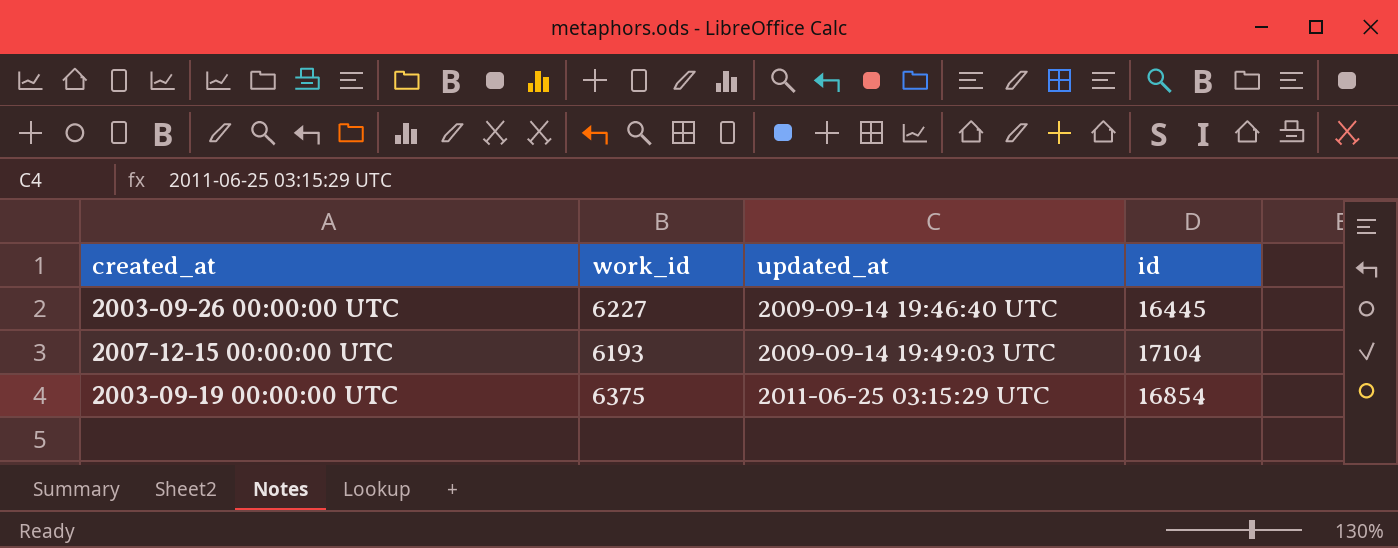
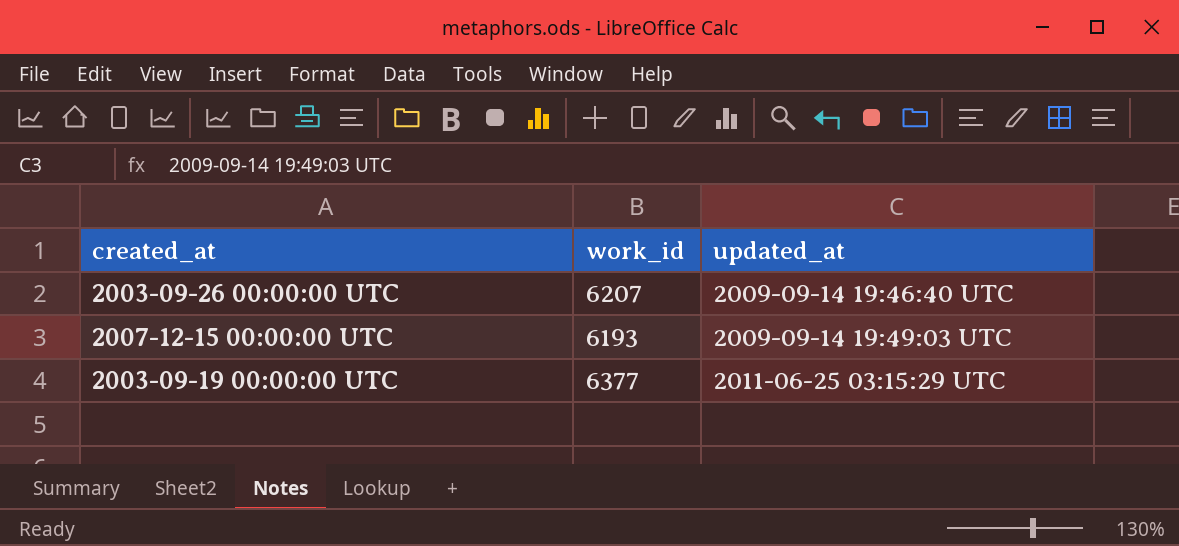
column id | position: 4 -> none
2003-09-26 00:00:00 UTC | work_id: 6227 -> 6207
2003-09-19 00:00:00 UTC | work_id: 6375 -> 6377

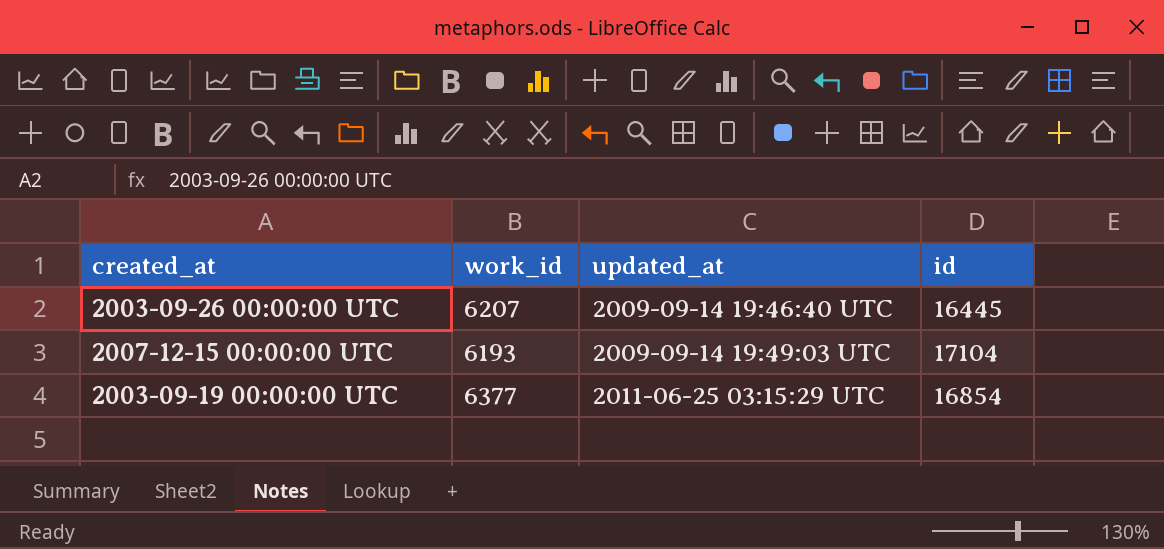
column id | position: none -> 4

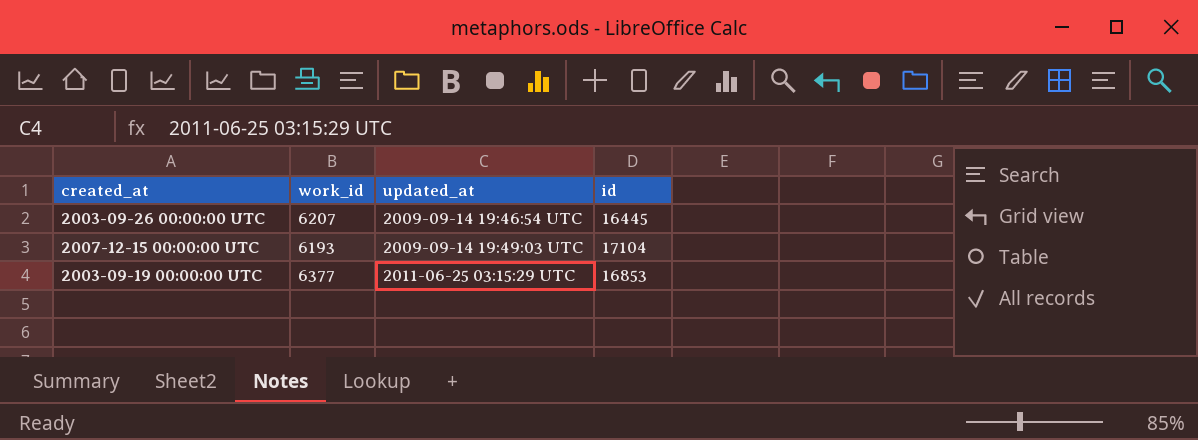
2003-09-26 00:00:00 UTC | updated_at: 2009-09-14 19:46:40 UTC -> 2009-09-14 19:46:54 UTC
2003-09-19 00:00:00 UTC | id: 16854 -> 16853

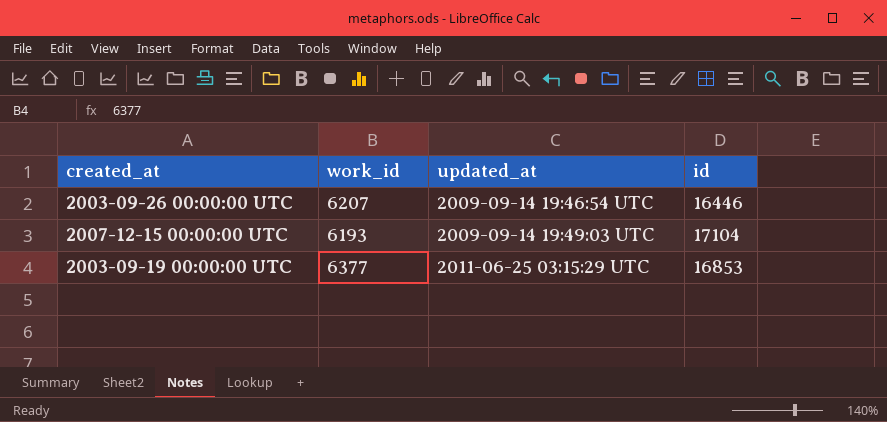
2003-09-26 00:00:00 UTC | id: 16445 -> 16446

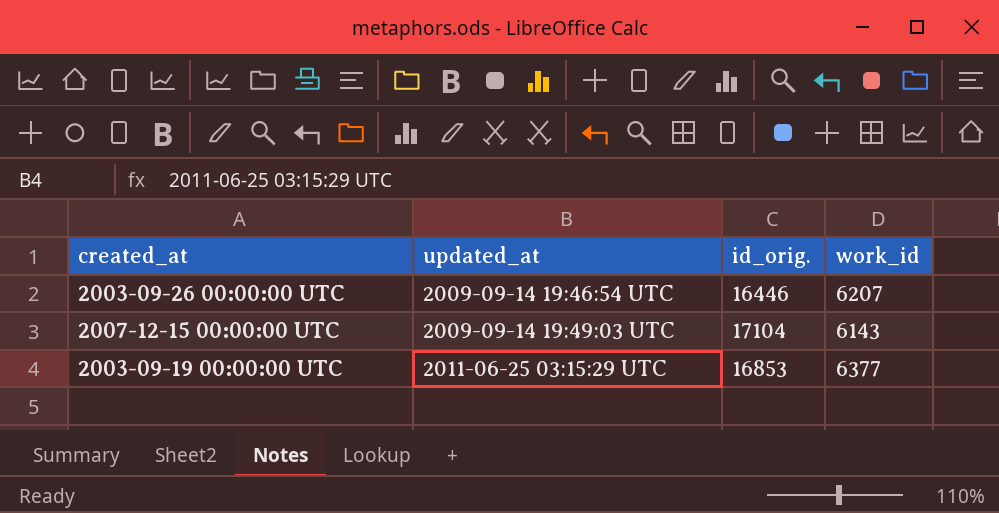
column name: id -> id_orig.
column work_id | position: 2 -> 4
2007-12-15 00:00:00 UTC | work_id: 6193 -> 6143

